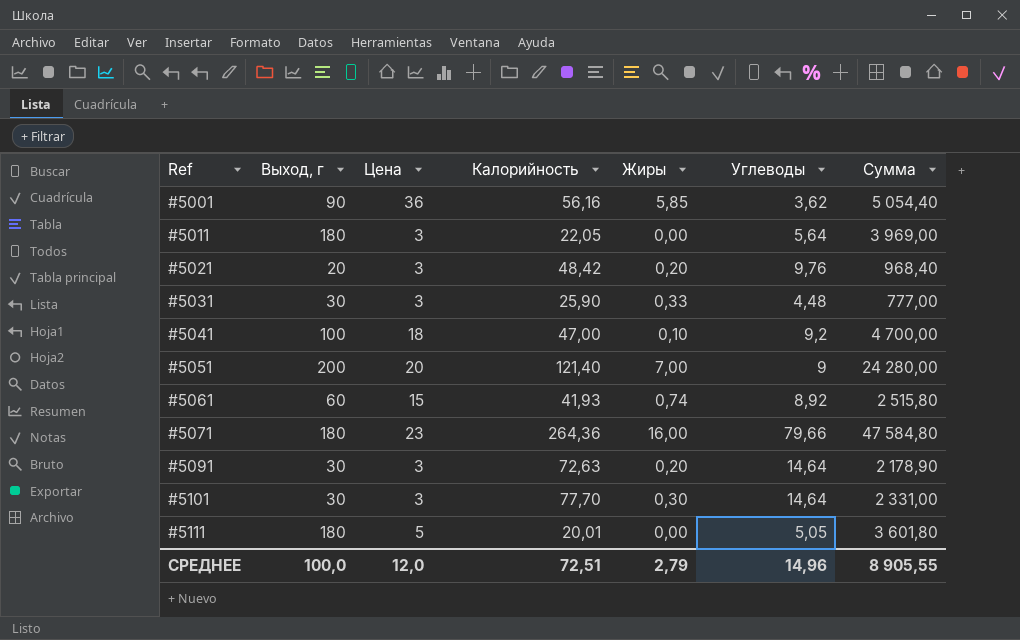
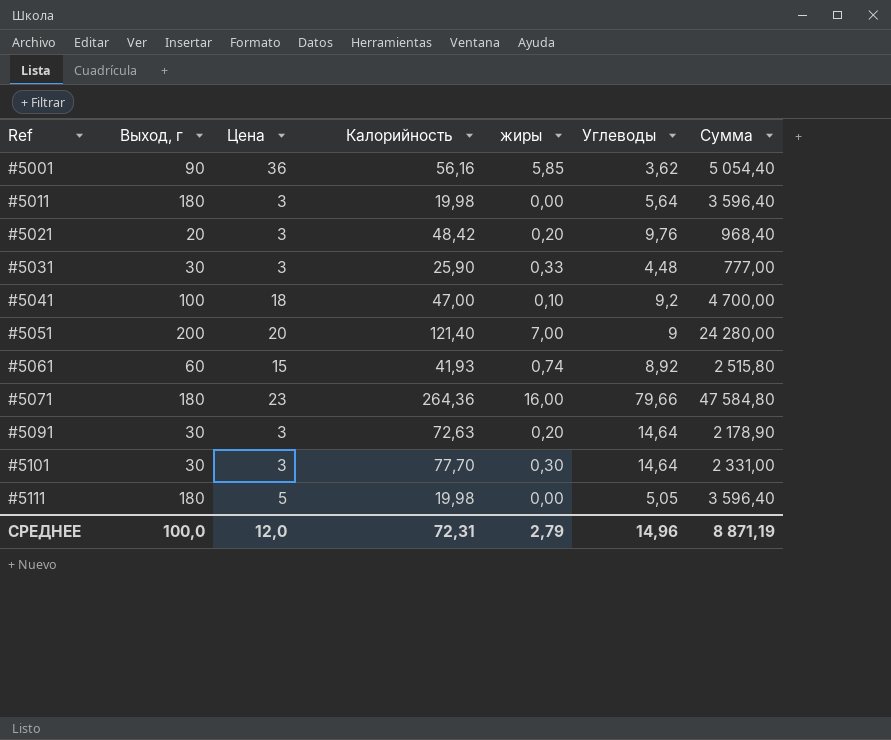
column name: Жиры -> жиры
#5011 | Калорийность: 22,05 -> 19,98
#5011 | Сумма: 3 969,00 -> 3 596,40
#5111 | Калорийность: 20,01 -> 19,98
#5111 | Сумма: 3 601,80 -> 3 596,40
СРЕДНЕЕ | Калорийность: 72,51 -> 72,31
СРЕДНЕЕ | Сумма: 8 905,55 -> 8 871,19

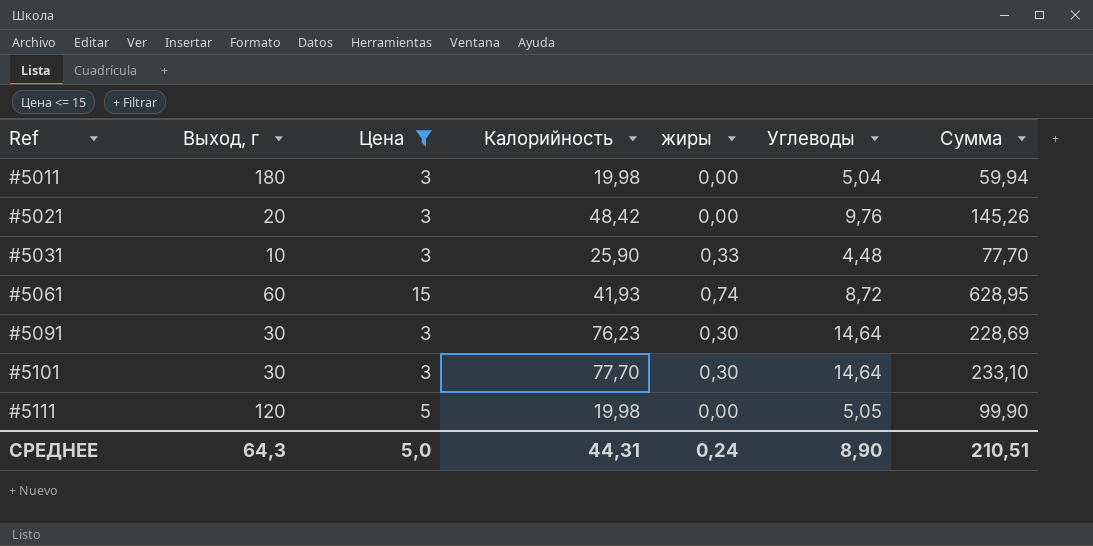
filter: none -> Цена <= 15
column Сумма | formula: [Выход, г] * [Калорийность] -> [Цена] * [Калорийность]
#5011 | Углеводы: 5,64 -> 5,04
#5021 | жиры: 0,20 -> 0,00
#5031 | Выход, г: 30 -> 10
#5061 | Углеводы: 8,92 -> 8,72
#5091 | Калорийность: 72,63 -> 76,23
#5091 | жиры: 0,20 -> 0,30
#5111 | Выход, г: 180 -> 120
СРЕДНЕЕ | Выход, г: 100,0 -> 64,3
СРЕДНЕЕ | Цена: 12,0 -> 5,0
СРЕДНЕЕ | Калорийность: 72,31 -> 44,31
СРЕДНЕЕ | жиры: 2,79 -> 0,24
СРЕДНЕЕ | Углеводы: 14,96 -> 8,90
СРЕДНЕЕ | Сумма: 8 871,19 -> 210,51

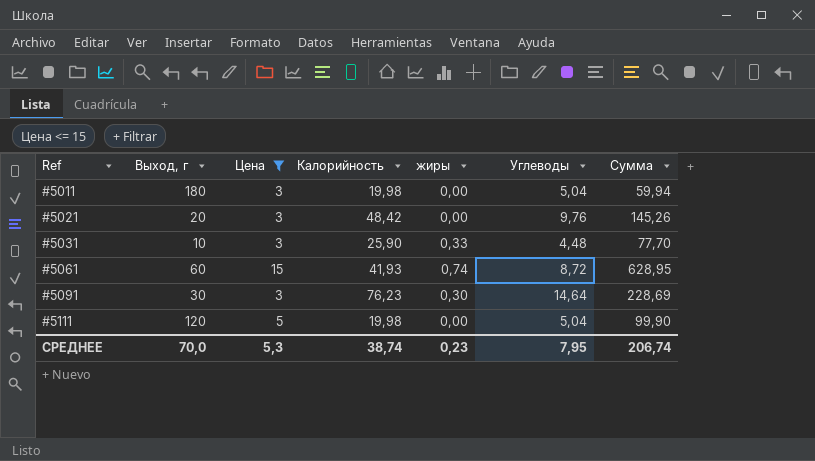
row #5101: 30 | 3 | 77,70 | 0,30 | 14,64 | 233,10 -> none
#5111 | Углеводы: 5,05 -> 5,04
СРЕДНЕЕ | Выход, г: 64,3 -> 70,0
СРЕДНЕЕ | Цена: 5,0 -> 5,3
СРЕДНЕЕ | Калорийность: 44,31 -> 38,74
СРЕДНЕЕ | жиры: 0,24 -> 0,23
СРЕДНЕЕ | Углеводы: 8,90 -> 7,95
СРЕДНЕЕ | Сумма: 210,51 -> 206,74

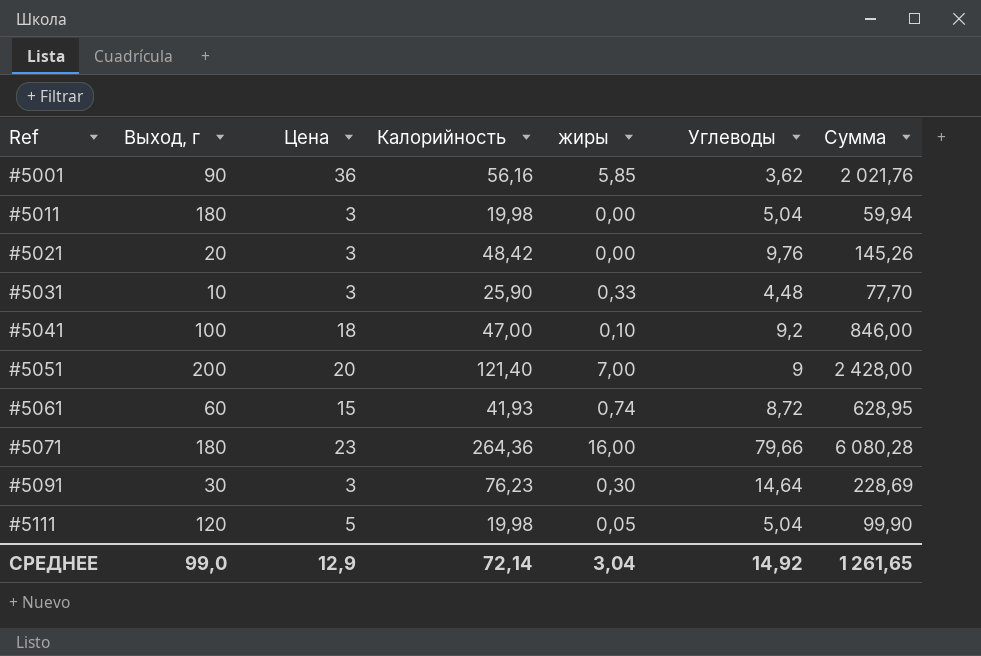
filter: Цена <= 15 -> none
#5111 | жиры: 0,00 -> 0,05
СРЕДНЕЕ | Выход, г: 70,0 -> 99,0
СРЕДНЕЕ | Цена: 5,3 -> 12,9
СРЕДНЕЕ | Калорийность: 38,74 -> 72,14
СРЕДНЕЕ | жиры: 0,23 -> 3,04
СРЕДНЕЕ | Углеводы: 7,95 -> 14,92
СРЕДНЕЕ | Сумма: 206,74 -> 1 261,65

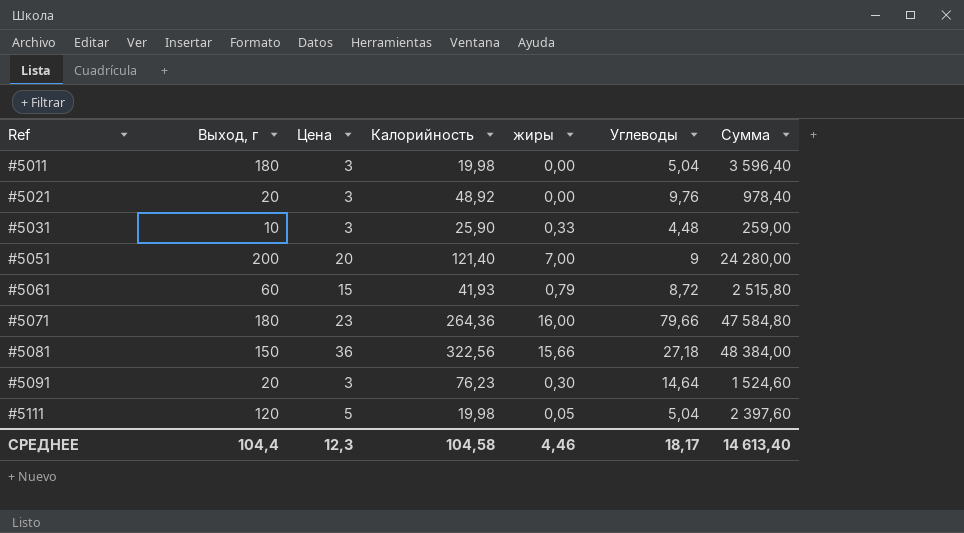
column Сумма | formula: [Цена] * [Калорийность] -> [Выход, г] * [Калорийность]
row #5001: 90 | 36 | 56,16 | 5,85 | 3,62 | 2 021,76 -> none
row #5041: 100 | 18 | 47,00 | 0,10 | 9,2 | 846,00 -> none
#5021 | Калорийность: 48,42 -> 48,92
#5061 | жиры: 0,74 -> 0,79
row #5081: none -> 150 | 36 | 322,56 | 15,66 | 27,18 | 48 384,00
#5091 | Выход, г: 30 -> 20
СРЕДНЕЕ | Выход, г: 99,0 -> 104,4
СРЕДНЕЕ | Цена: 12,9 -> 12,3
СРЕДНЕЕ | Калорийность: 72,14 -> 104,58
СРЕДНЕЕ | жиры: 3,04 -> 4,46
СРЕДНЕЕ | Углеводы: 14,92 -> 18,17
СРЕДНЕЕ | Сумма: 1 261,65 -> 14 613,40

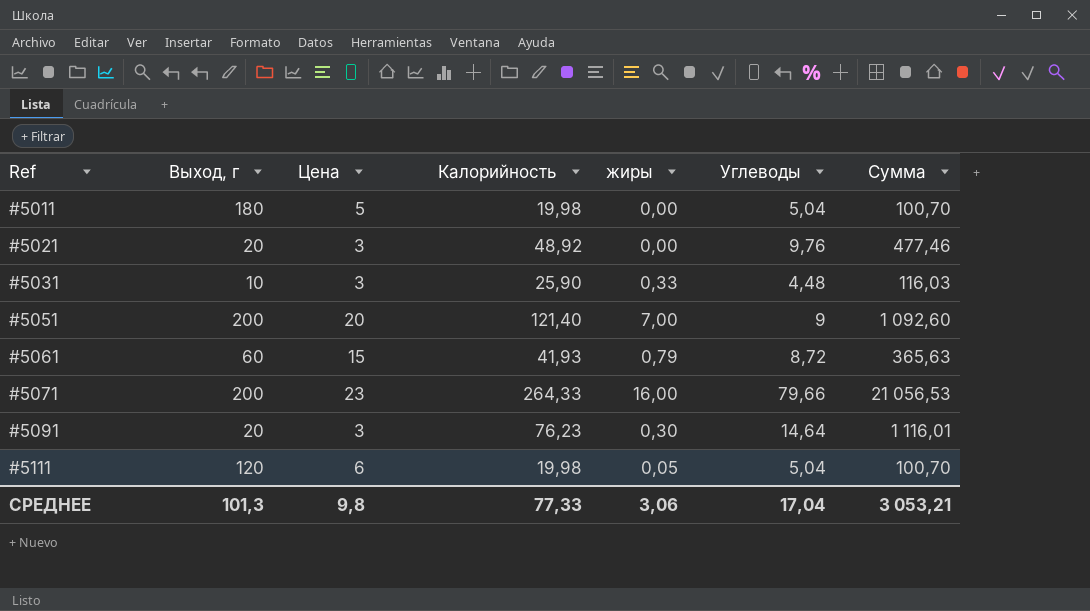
column Сумма | formula: [Выход, г] * [Калорийность] -> [Калорийность] * [Углеводы]
row #5081: 150 | 36 | 322,56 | 15,66 | 27,18 | 48 384,00 -> none
#5011 | Цена: 3 -> 5
#5071 | Выход, г: 180 -> 200
#5071 | Калорийность: 264,36 -> 264,33
#5111 | Цена: 5 -> 6
СРЕДНЕЕ | Выход, г: 104,4 -> 101,3
СРЕДНЕЕ | Цена: 12,3 -> 9,8
СРЕДНЕЕ | Калорийность: 104,58 -> 77,33
СРЕДНЕЕ | жиры: 4,46 -> 3,06
СРЕДНЕЕ | Углеводы: 18,17 -> 17,04
СРЕДНЕЕ | Сумма: 14 613,40 -> 3 053,21

